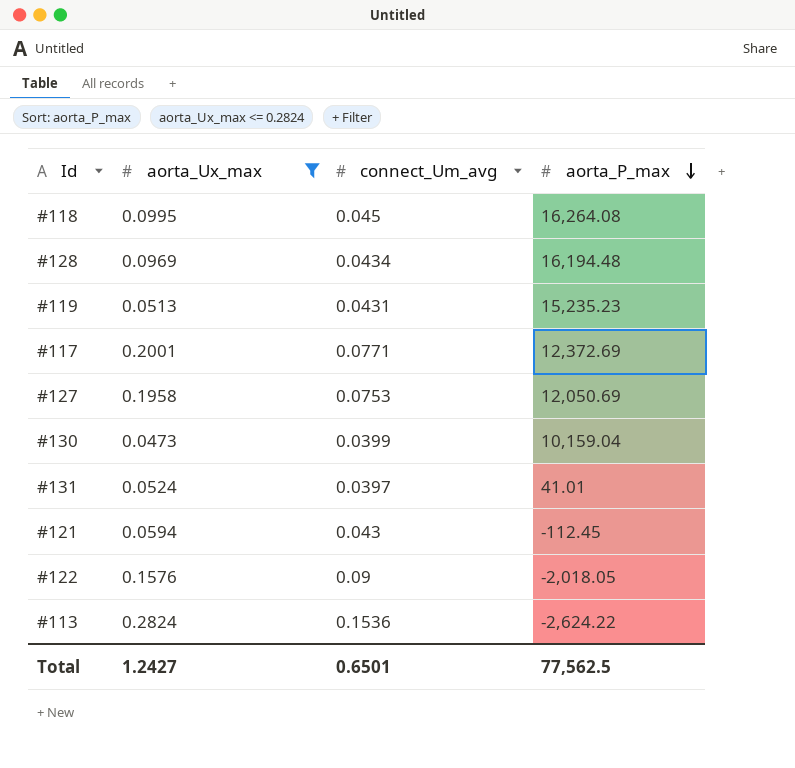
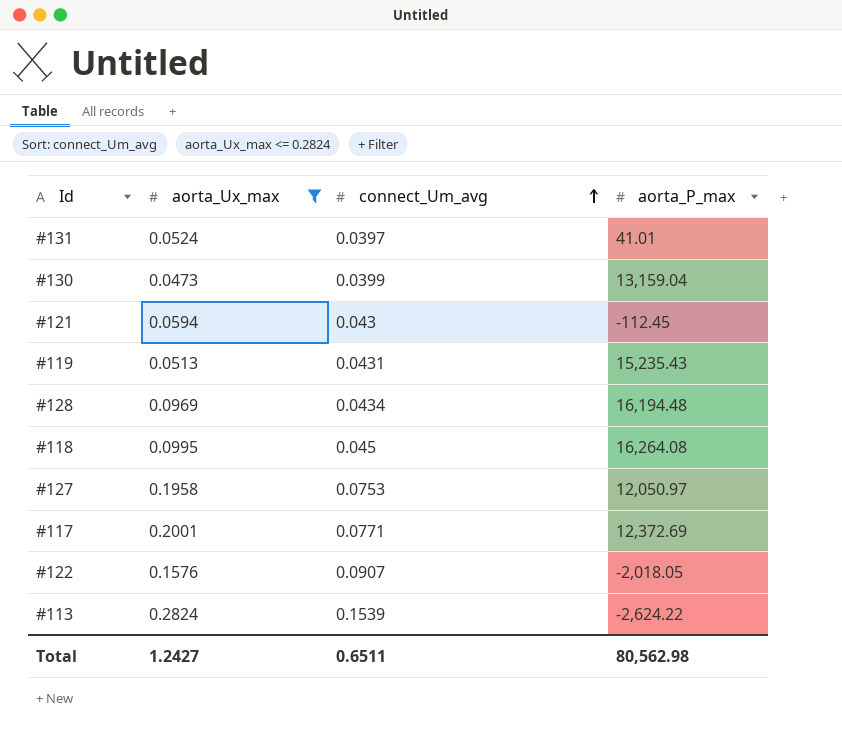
row order: aorta_P_max descending -> connect_Um_avg ascending
#130 | aorta_P_max: 10,159.04 -> 13,159.04
#119 | aorta_P_max: 15,235.23 -> 15,235.43
#127 | aorta_P_max: 12,050.69 -> 12,050.97
#122 | connect_Um_avg: 0.09 -> 0.0907
#113 | connect_Um_avg: 0.1536 -> 0.1539
Total | connect_Um_avg: 0.6501 -> 0.6511
Total | aorta_P_max: 77,562.5 -> 80,562.98

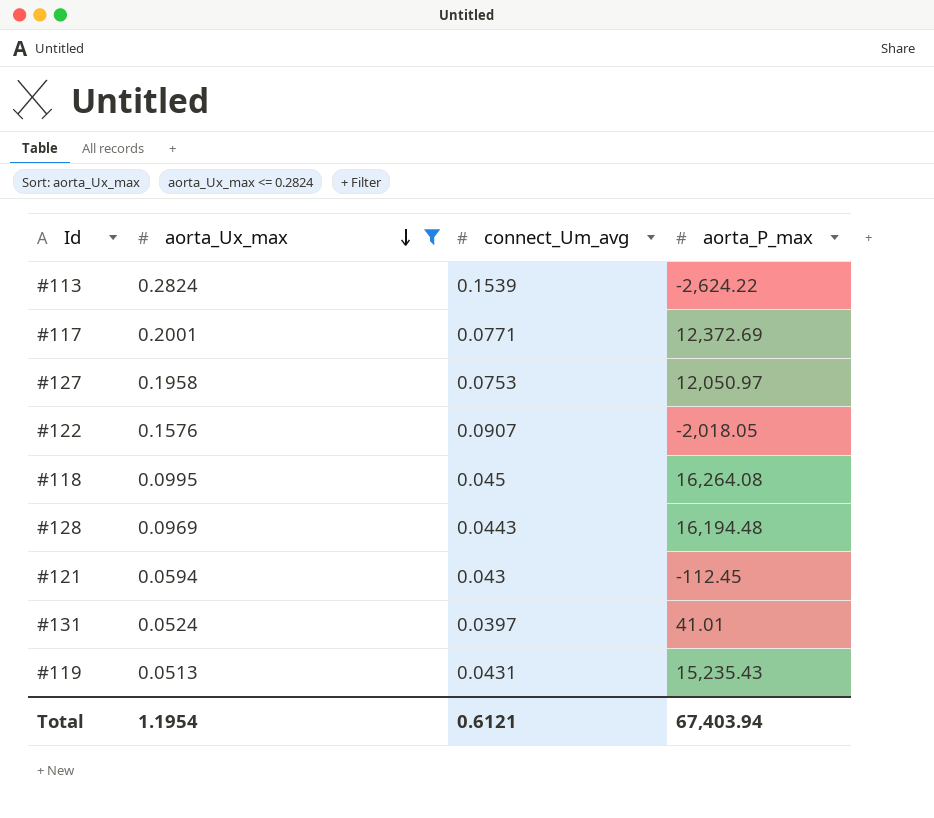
row order: connect_Um_avg ascending -> aorta_Ux_max descending
row #130: 0.0473 | 0.0399 | 13,159.04 -> none
#128 | connect_Um_avg: 0.0434 -> 0.0443
Total | aorta_Ux_max: 1.2427 -> 1.1954
Total | connect_Um_avg: 0.6511 -> 0.6121
Total | aorta_P_max: 80,562.98 -> 67,403.94

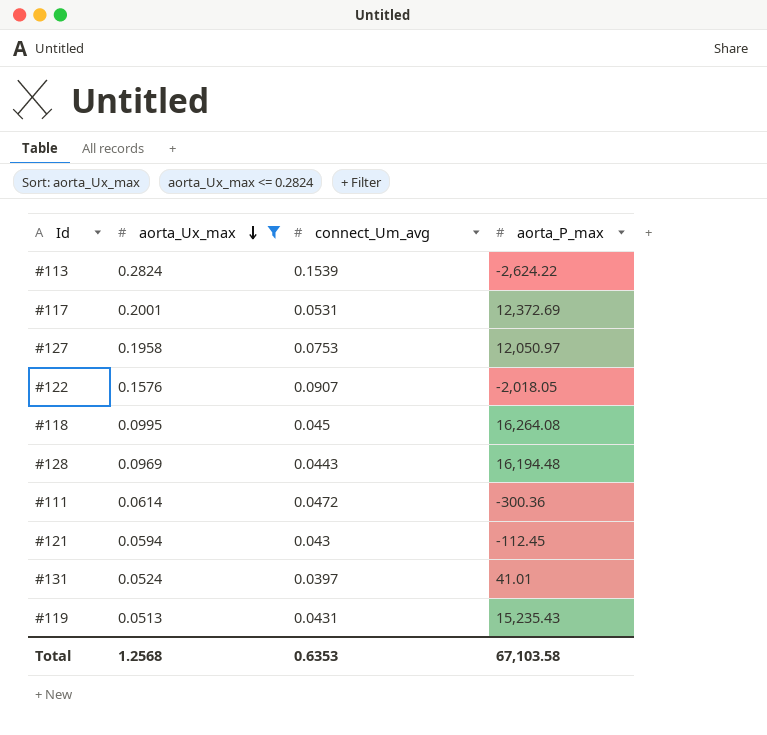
#117 | connect_Um_avg: 0.0771 -> 0.0531
row #111: none -> 0.0614 | 0.0472 | -300.36
Total | aorta_Ux_max: 1.1954 -> 1.2568
Total | connect_Um_avg: 0.6121 -> 0.6353
Total | aorta_P_max: 67,403.94 -> 67,103.58

